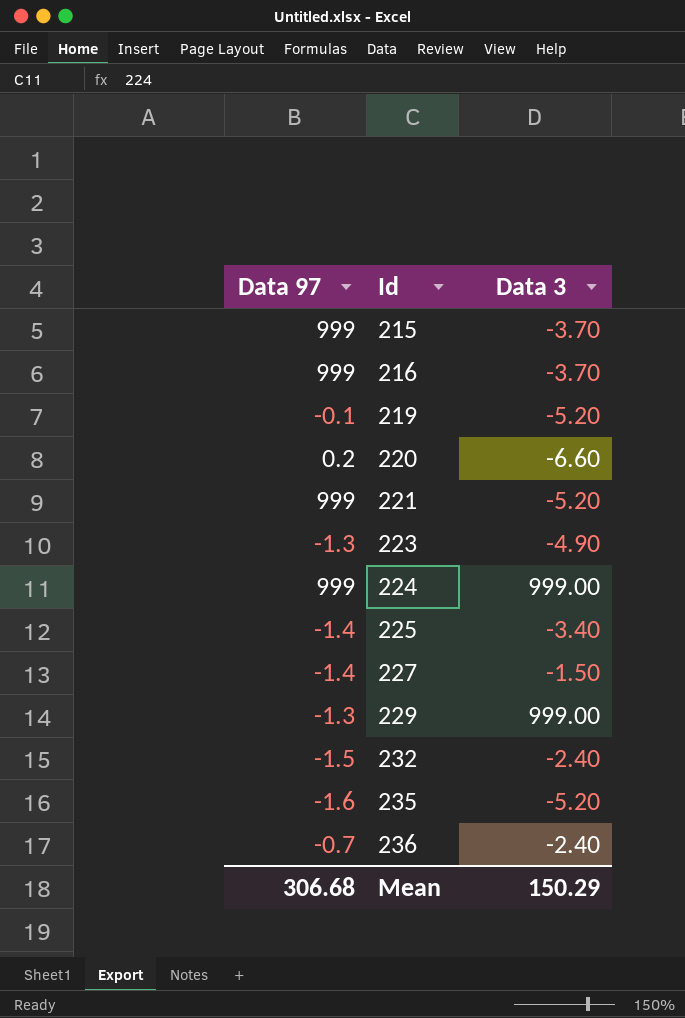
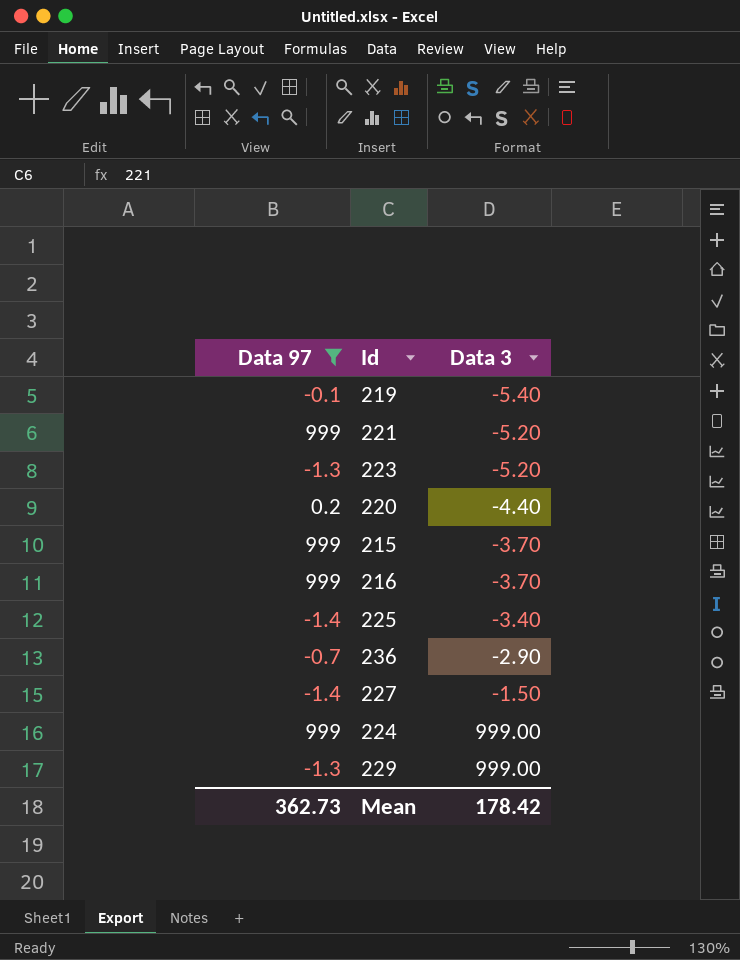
filter: none -> Data 97 >= -1.4
row order: Id ascending -> Data 3 ascending
219 | Data 3: -5.20 -> -5.40
223 | Data 3: -4.90 -> -5.20
220 | Data 3: -6.60 -> -4.40
236 | Data 3: -2.40 -> -2.90
Mean | Data 97: 306.68 -> 362.73
Mean | Data 3: 150.29 -> 178.42

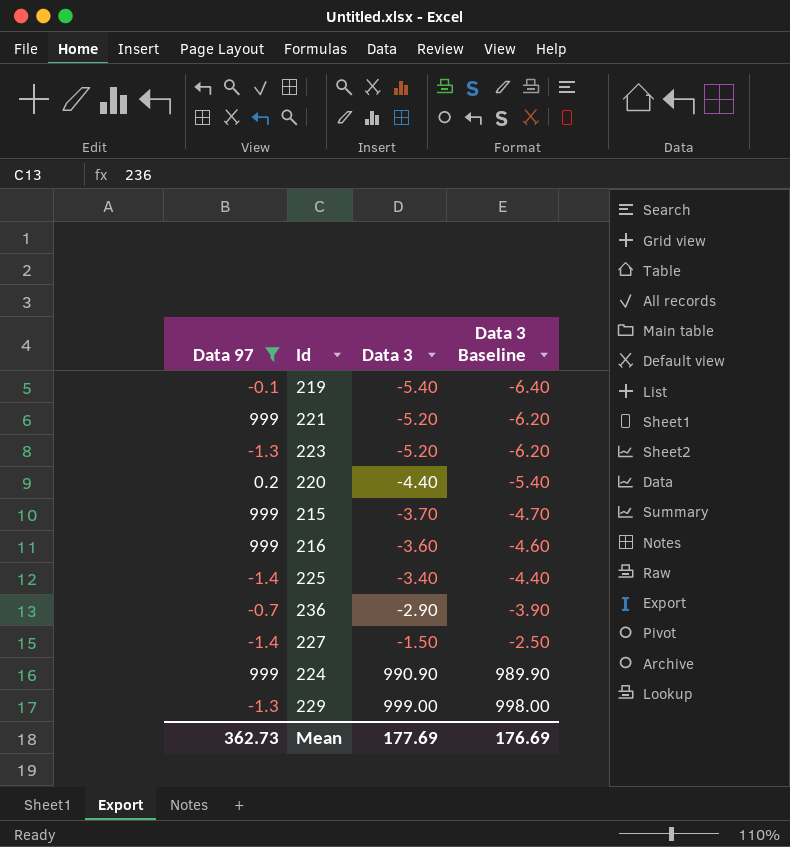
column Data 3 Baseline | formula: none -> [Data 3] - 1
216 | Data 3: -3.70 -> -3.60
224 | Data 3: 999.00 -> 990.90
Mean | Data 3: 178.42 -> 177.69

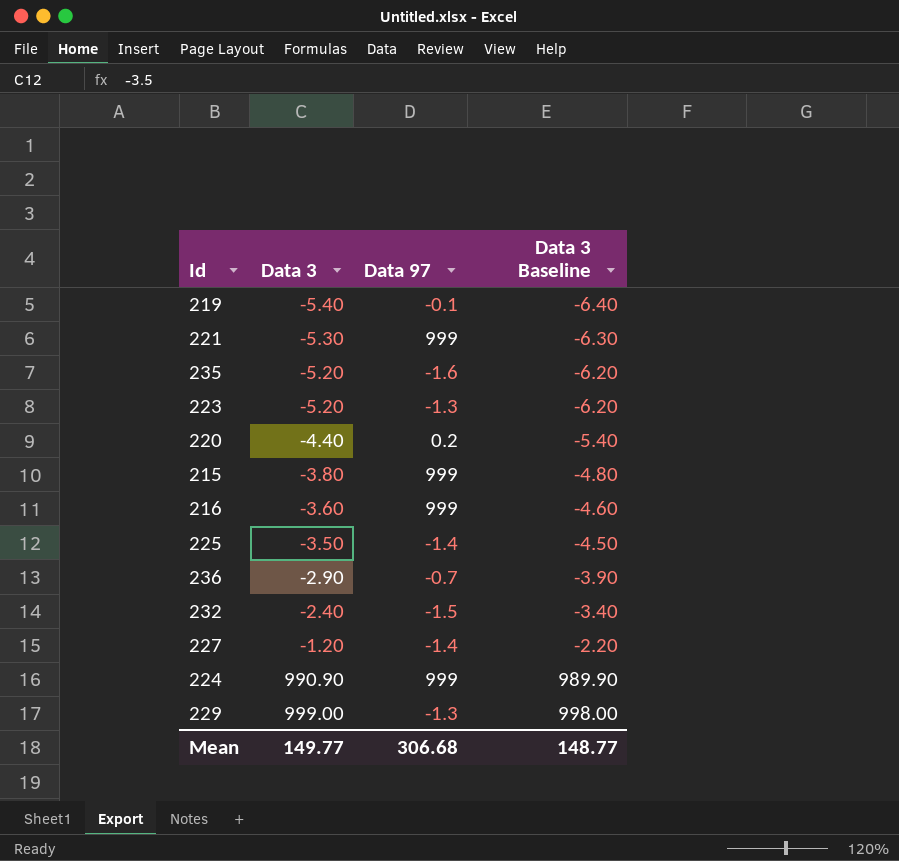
filter: Data 97 >= -1.4 -> none
column Data 97 | position: 1 -> 3
221 | Data 3: -5.20 -> -5.30
221 | Data 3 Baseline: -6.20 -> -6.30
215 | Data 3: -3.70 -> -3.80
215 | Data 3 Baseline: -4.70 -> -4.80
225 | Data 3: -3.40 -> -3.50
225 | Data 3 Baseline: -4.40 -> -4.50
227 | Data 3: -1.50 -> -1.20
227 | Data 3 Baseline: -2.50 -> -2.20
Mean | Data 3: 177.69 -> 149.77
Mean | Data 97: 362.73 -> 306.68
Mean | Data 3 Baseline: 176.69 -> 148.77

